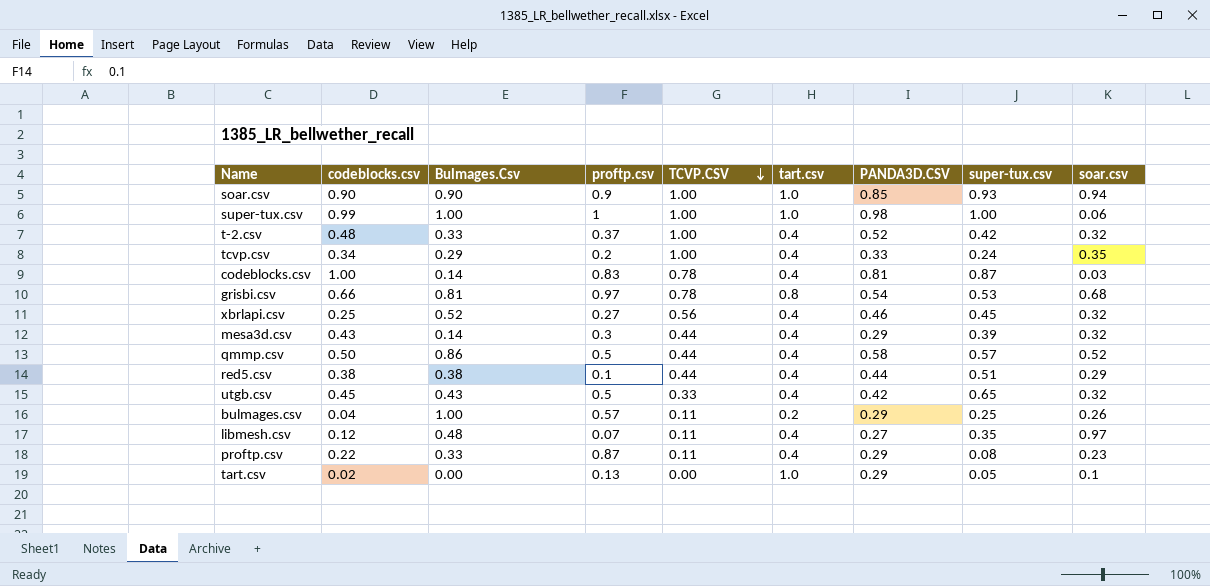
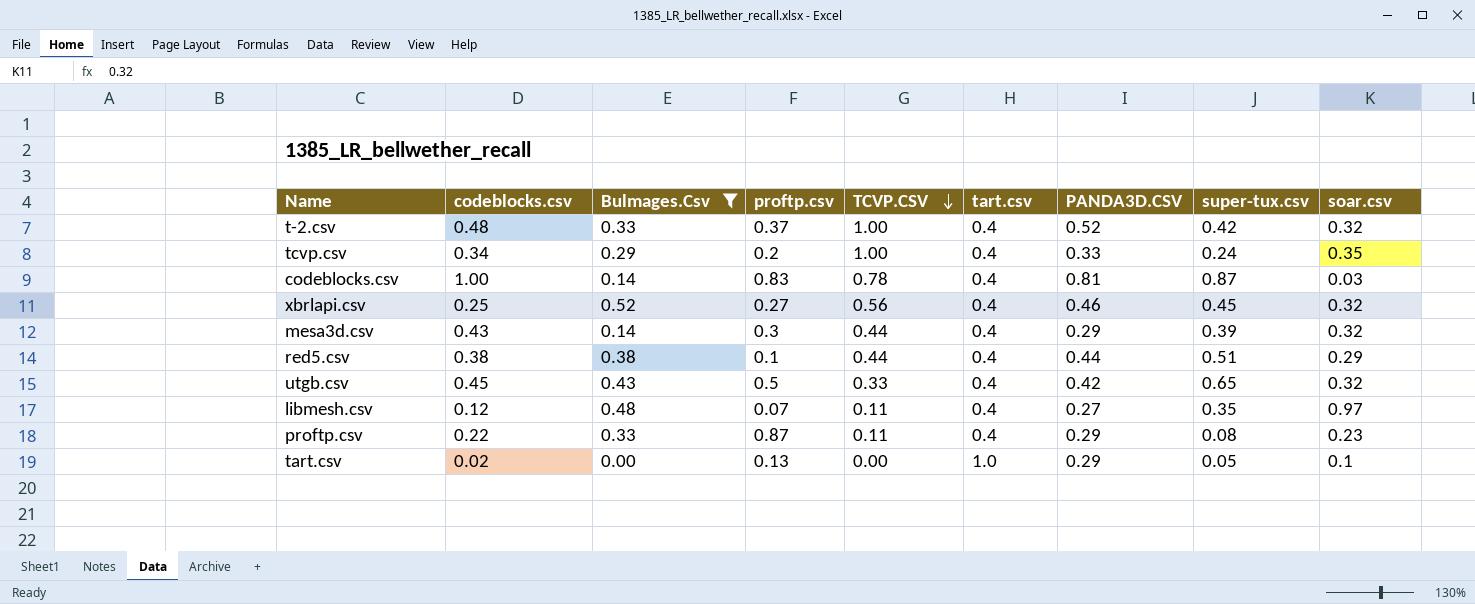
filter: none -> Bulmages.Csv <= 0.52

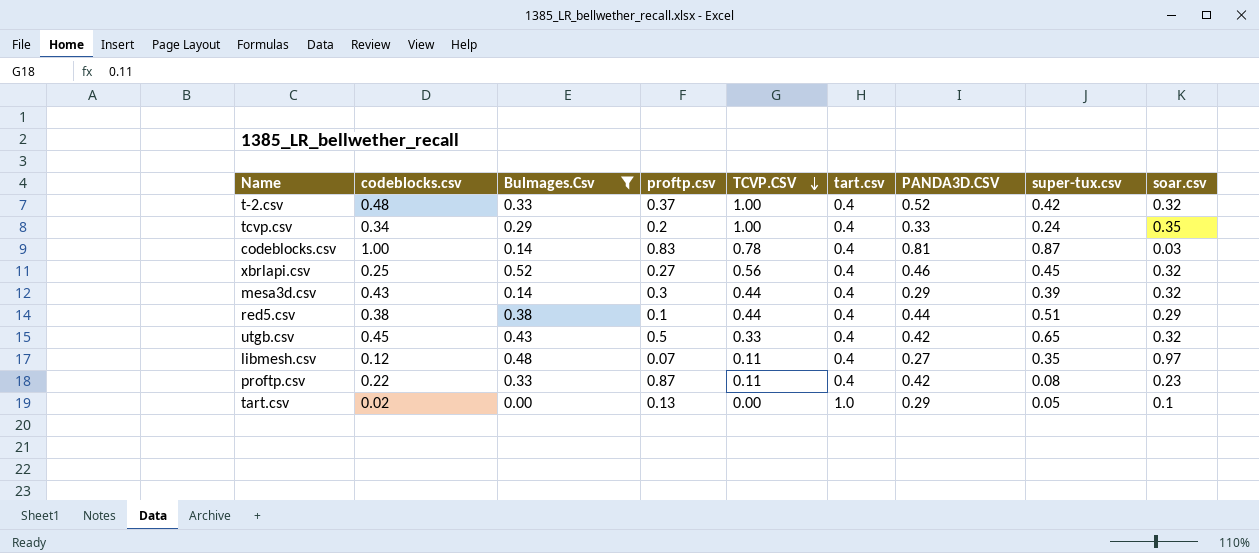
proftp.csv | PANDA3D.CSV: 0.29 -> 0.42

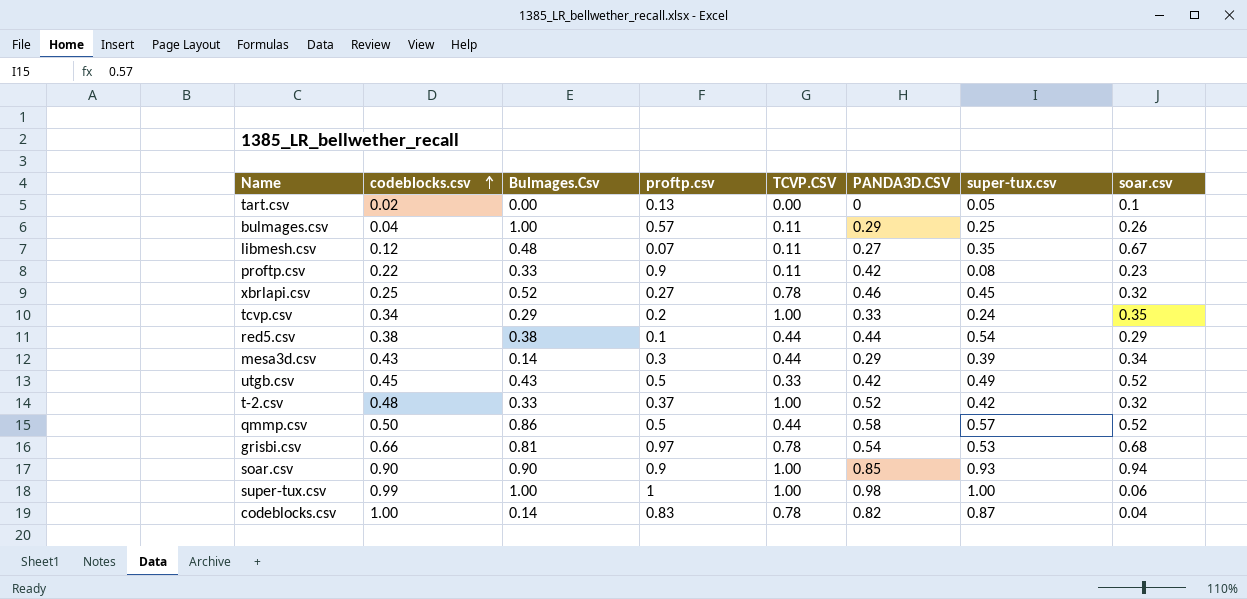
filter: Bulmages.Csv <= 0.52 -> none
row order: TCVP.CSV descending -> codeblocks.csv ascending
column tart.csv | position: 6 -> none
tart.csv | PANDA3D.CSV: 0.29 -> 0
libmesh.csv | soar.csv: 0.97 -> 0.67
proftp.csv | proftp.csv: 0.87 -> 0.9
xbrlapi.csv | TCVP.CSV: 0.56 -> 0.78
red5.csv | super-tux.csv: 0.51 -> 0.54
mesa3d.csv | soar.csv: 0.32 -> 0.34
utgb.csv | super-tux.csv: 0.65 -> 0.49
utgb.csv | soar.csv: 0.32 -> 0.52
codeblocks.csv | PANDA3D.CSV: 0.81 -> 0.82
codeblocks.csv | soar.csv: 0.03 -> 0.04

